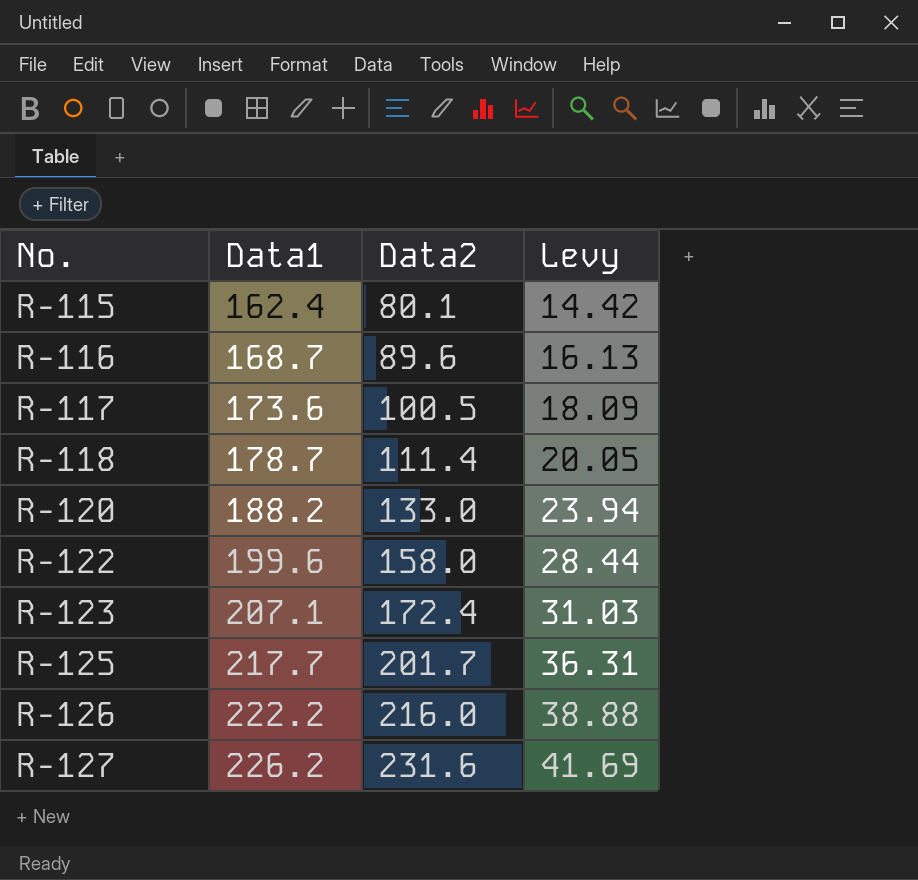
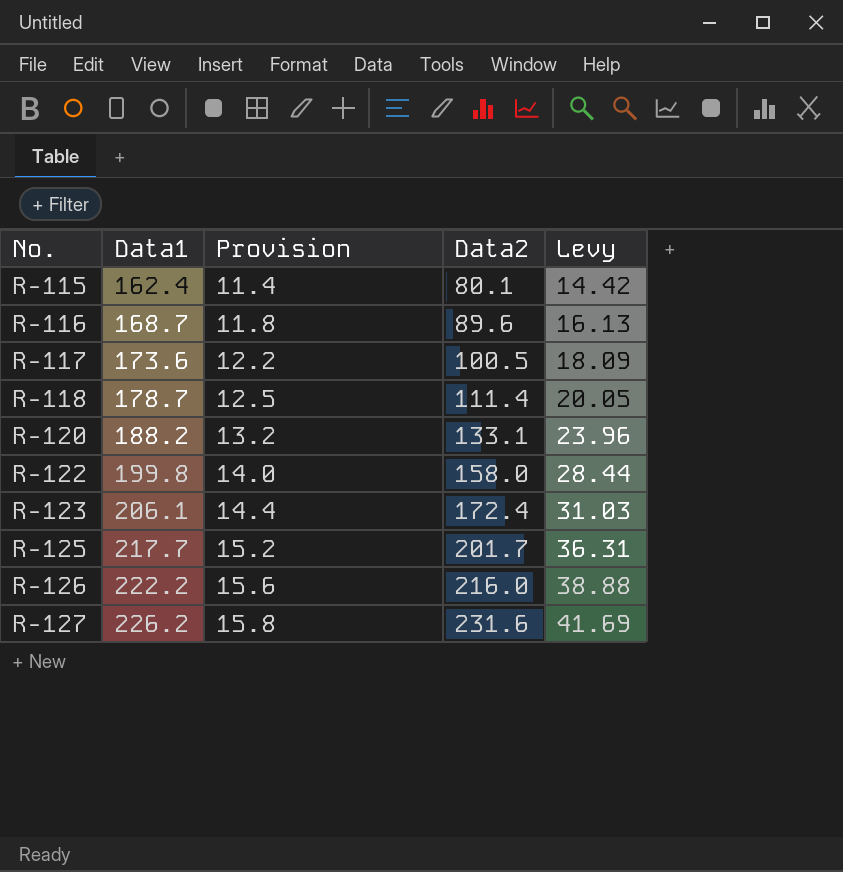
column Provision | formula: none -> [Data1] * 0.07
R-120 | Data2: 133.0 -> 133.1
R-120 | Levy: 23.94 -> 23.96
R-122 | Data1: 199.6 -> 199.8
R-123 | Data1: 207.1 -> 206.1

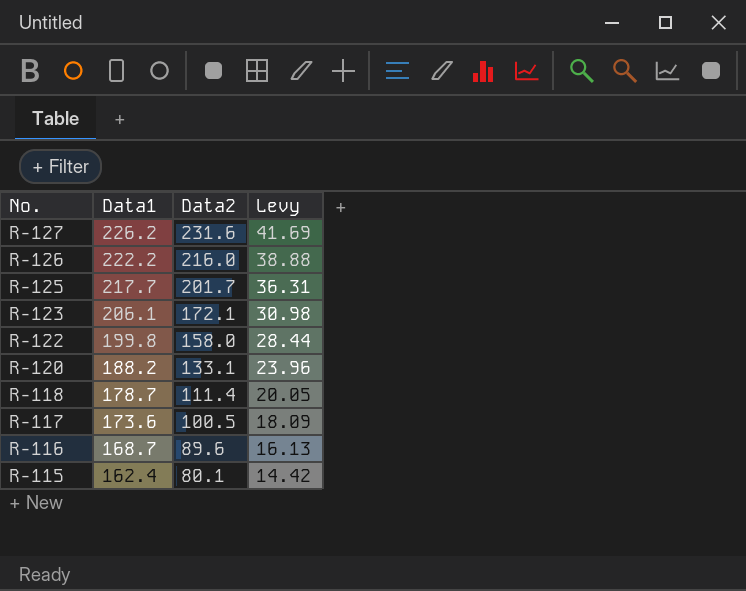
row order: No. ascending -> No. descending
column Provision | formula: [Data1] * 0.07 -> none
R-123 | Data2: 172.4 -> 172.1
R-123 | Levy: 31.03 -> 30.98

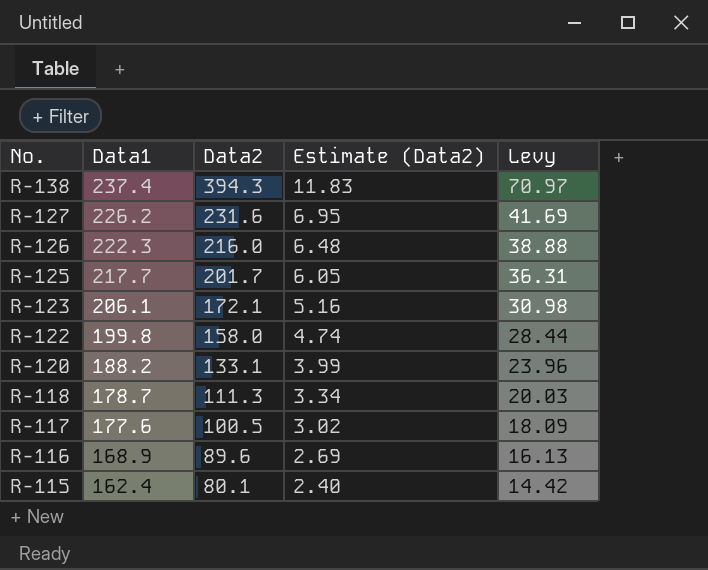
column Estimate (Data2) | formula: none -> [Data2] * 0.03
row R-138: none -> 237.4 | 394.3 | 11.83 | 70.97
R-126 | Data1: 222.2 -> 222.3
R-118 | Data2: 111.4 -> 111.3
R-118 | Levy: 20.05 -> 20.03
R-117 | Data1: 173.6 -> 177.6
R-116 | Data1: 168.7 -> 168.9

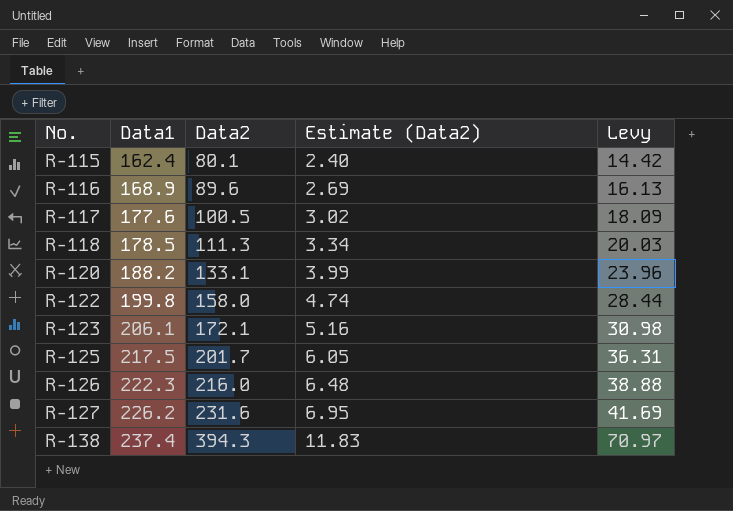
row order: No. descending -> No. ascending
R-118 | Data1: 178.7 -> 178.5
R-125 | Data1: 217.7 -> 217.5

